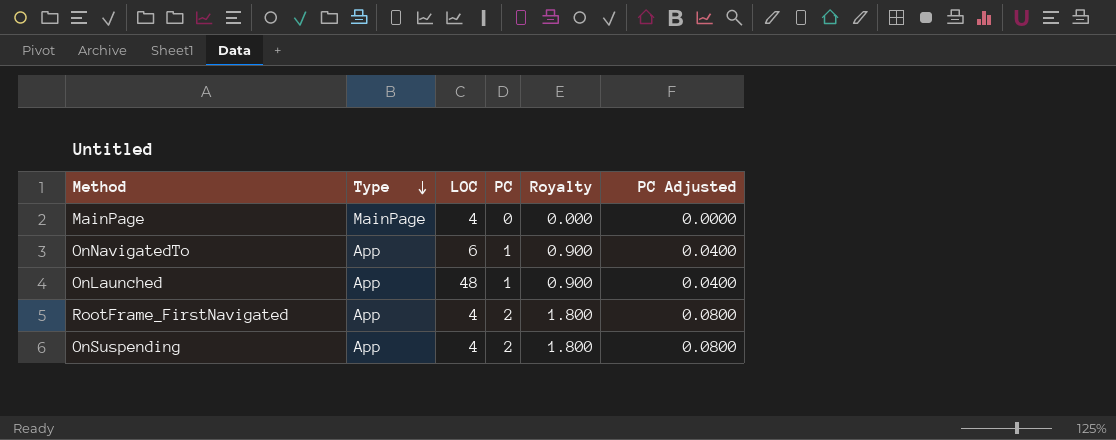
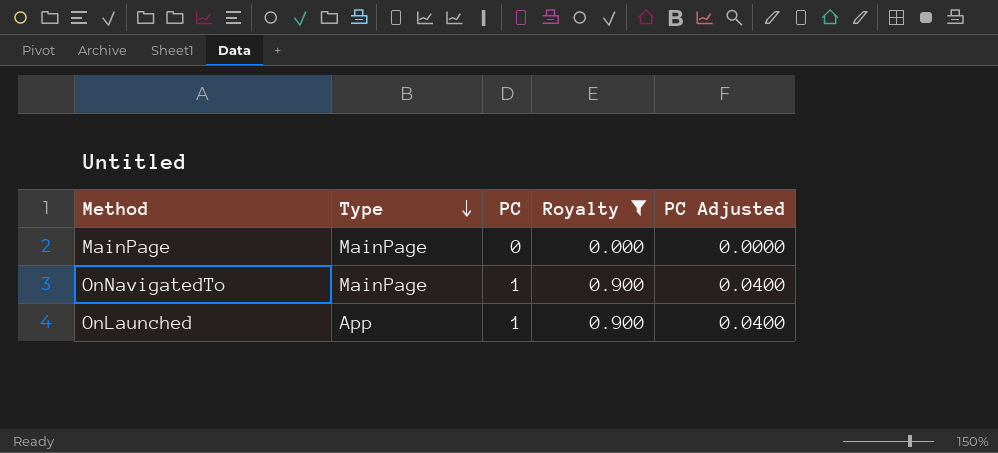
filter: none -> Royalty != 1.800
column LOC | position: 3 -> none
OnNavigatedTo | Type: App -> MainPage

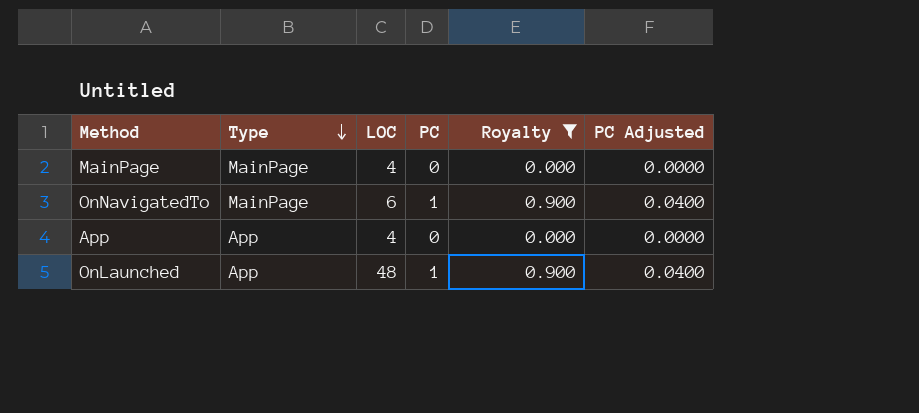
column LOC | position: none -> 3
row App: none -> App | 4 | 0 | 0.000 | 0.0000

